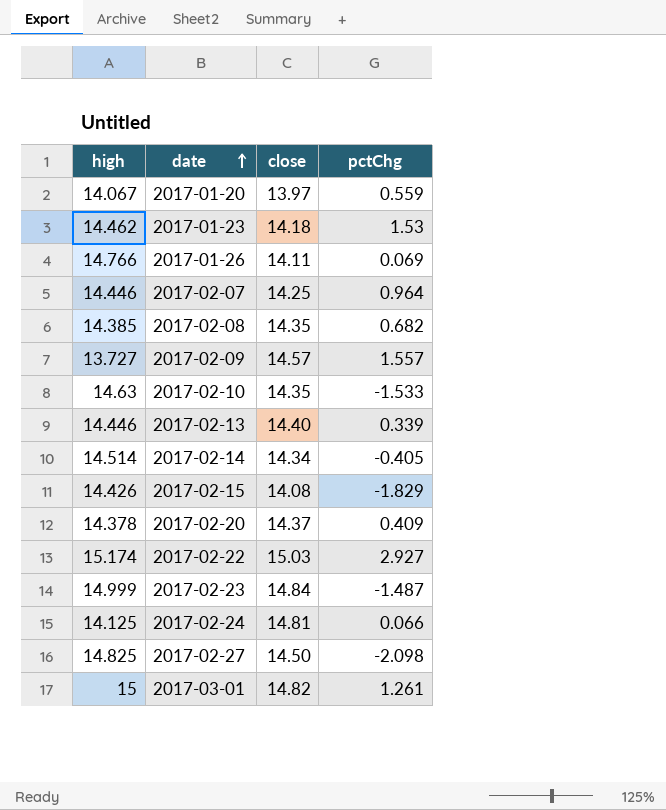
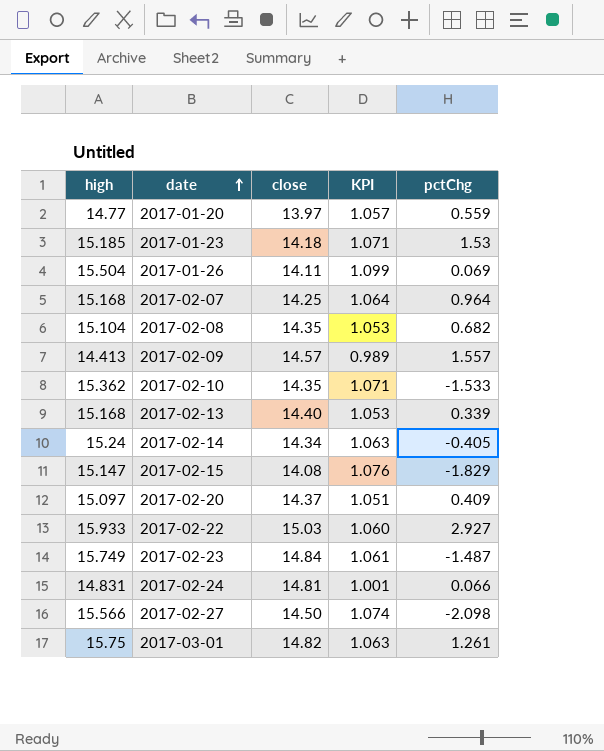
column KPI | formula: none -> [high] / [close]
2017-01-20 | high: 14.067 -> 14.77
2017-01-23 | high: 14.462 -> 15.185
2017-01-26 | high: 14.766 -> 15.504
2017-02-07 | high: 14.446 -> 15.168
2017-02-08 | high: 14.385 -> 15.104
2017-02-09 | high: 13.727 -> 14.413
2017-02-10 | high: 14.63 -> 15.362
2017-02-13 | high: 14.446 -> 15.168
2017-02-14 | high: 14.514 -> 15.24
2017-02-15 | high: 14.426 -> 15.147
2017-02-20 | high: 14.378 -> 15.097
2017-02-22 | high: 15.174 -> 15.933
2017-02-23 | high: 14.999 -> 15.749
2017-02-24 | high: 14.125 -> 14.831
2017-02-27 | high: 14.825 -> 15.566
2017-03-01 | high: 15 -> 15.75

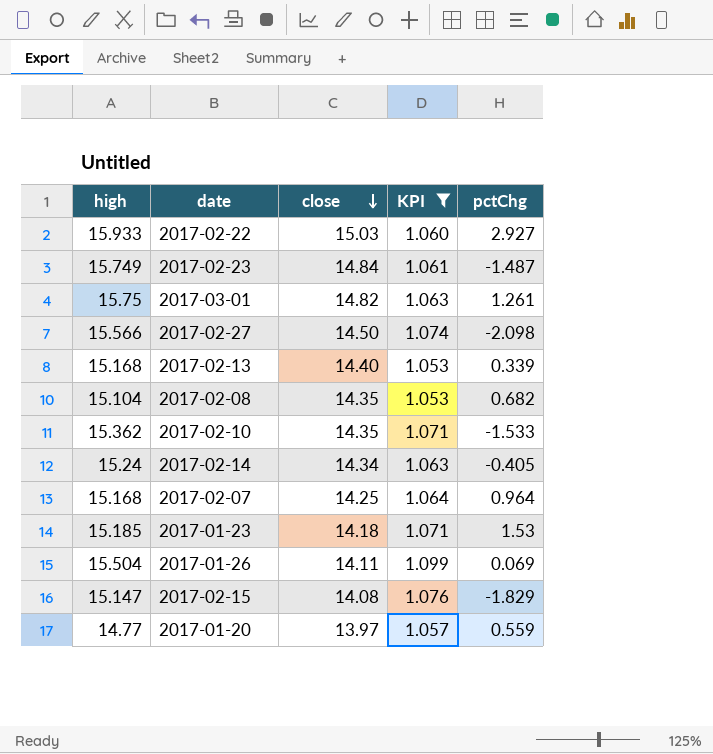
filter: none -> KPI >= 1.053
row order: date ascending -> close descending

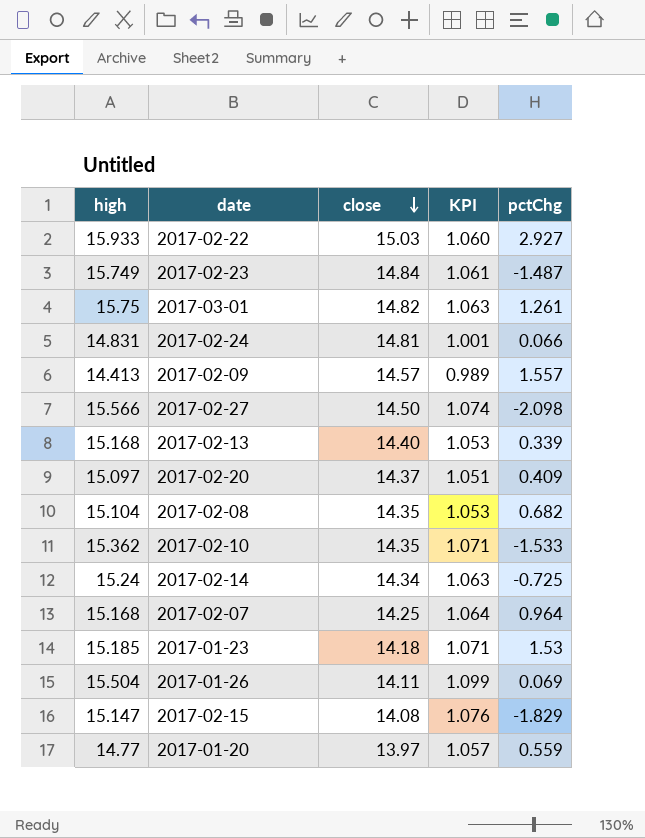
filter: KPI >= 1.053 -> none
2017-02-14 | pctChg: -0.405 -> -0.725

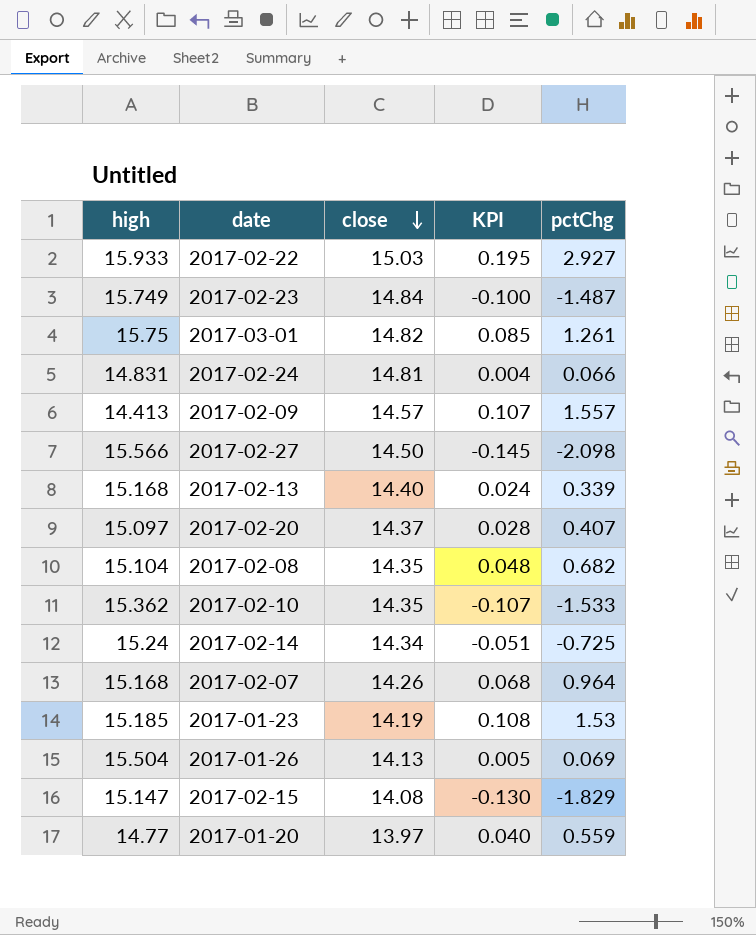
column KPI | formula: [high] / [close] -> [pctChg] / [close]
2017-02-20 | pctChg: 0.409 -> 0.407
2017-02-07 | close: 14.25 -> 14.26
2017-01-23 | close: 14.18 -> 14.19
2017-01-26 | close: 14.11 -> 14.13

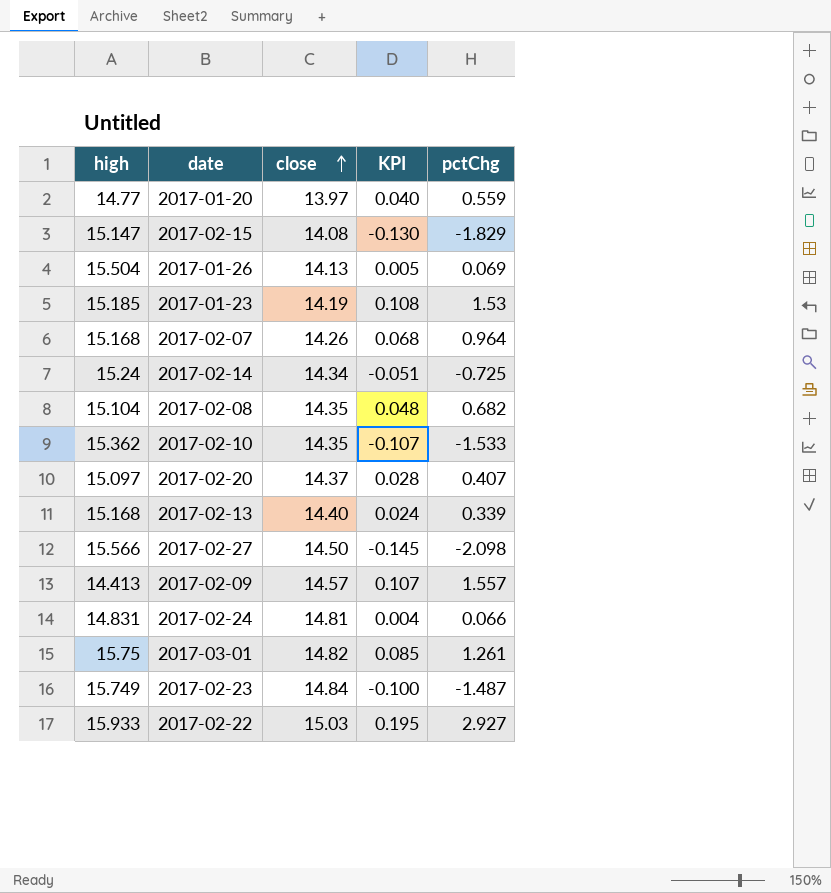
row order: close descending -> close ascending

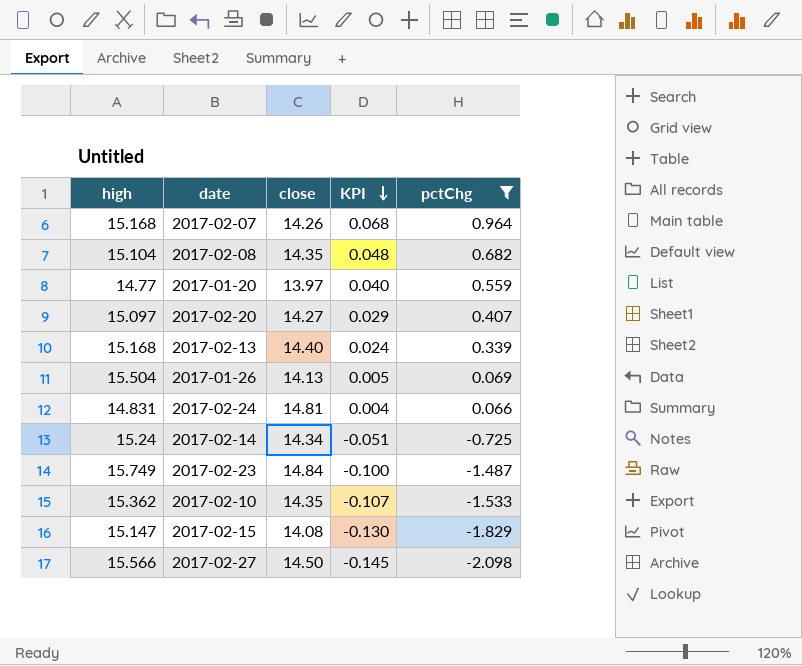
filter: none -> pctChg <= 0.964
row order: close ascending -> KPI descending
2017-02-20 | close: 14.37 -> 14.27
2017-02-20 | KPI: 0.028 -> 0.029

